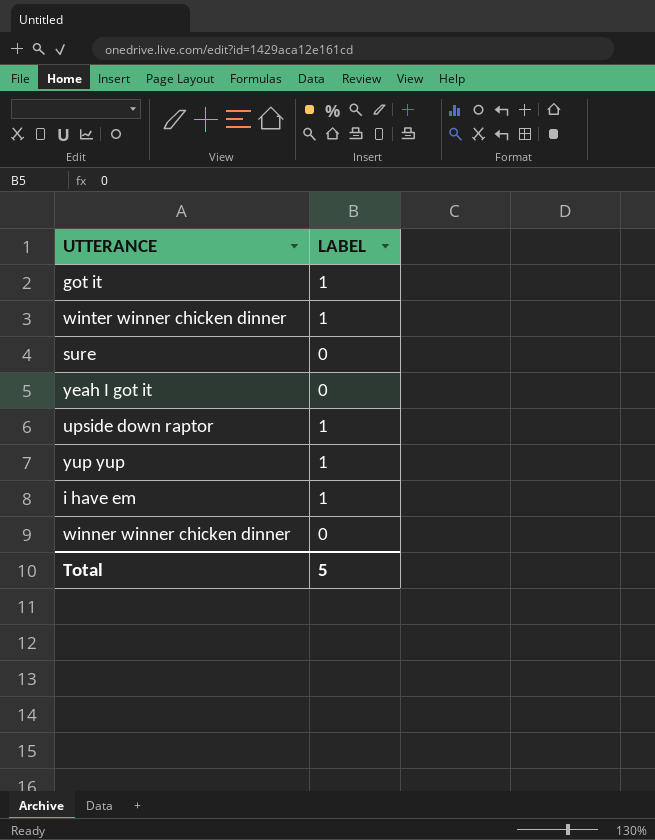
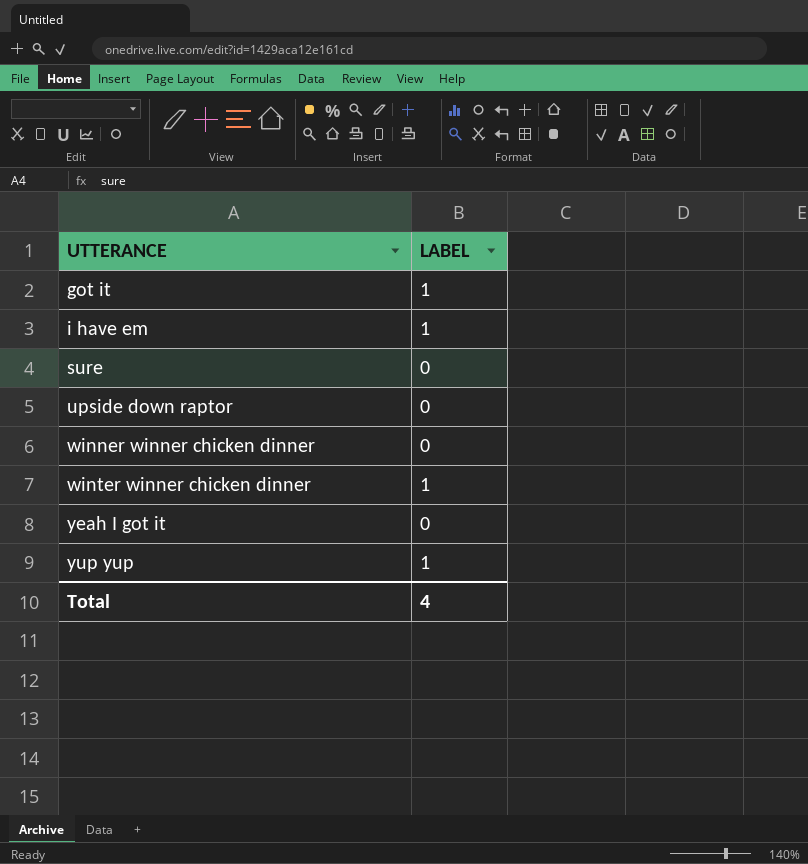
row order: none -> UTTERANCE ascending
upside down raptor | LABEL: 1 -> 0
Total | LABEL: 5 -> 4

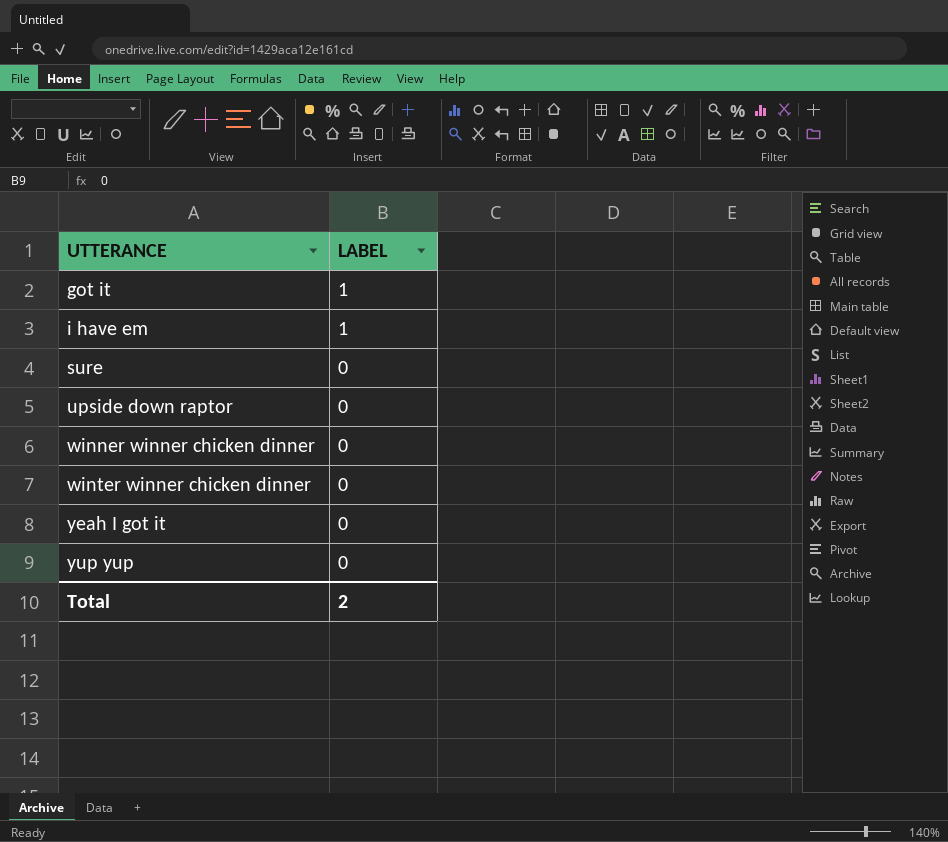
winter winner chicken dinner | LABEL: 1 -> 0
yup yup | LABEL: 1 -> 0
Total | LABEL: 4 -> 2

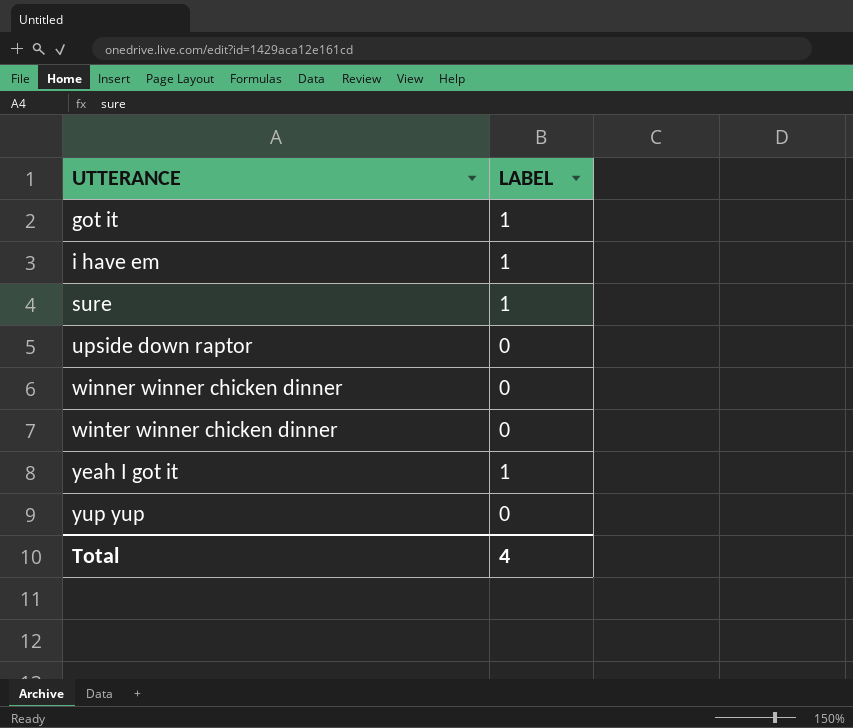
sure | LABEL: 0 -> 1
yeah I got it | LABEL: 0 -> 1
Total | LABEL: 2 -> 4

